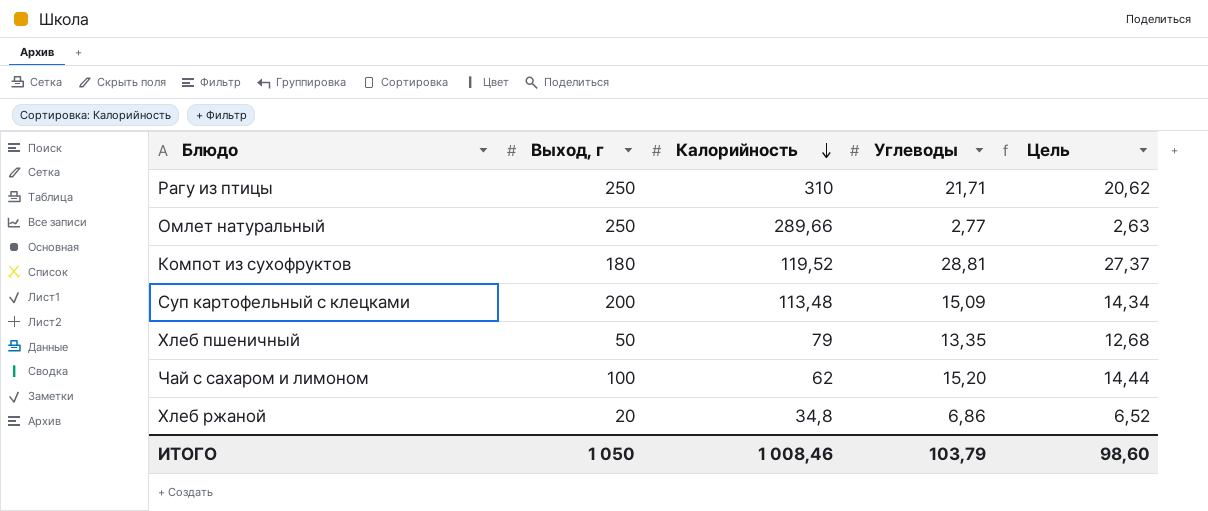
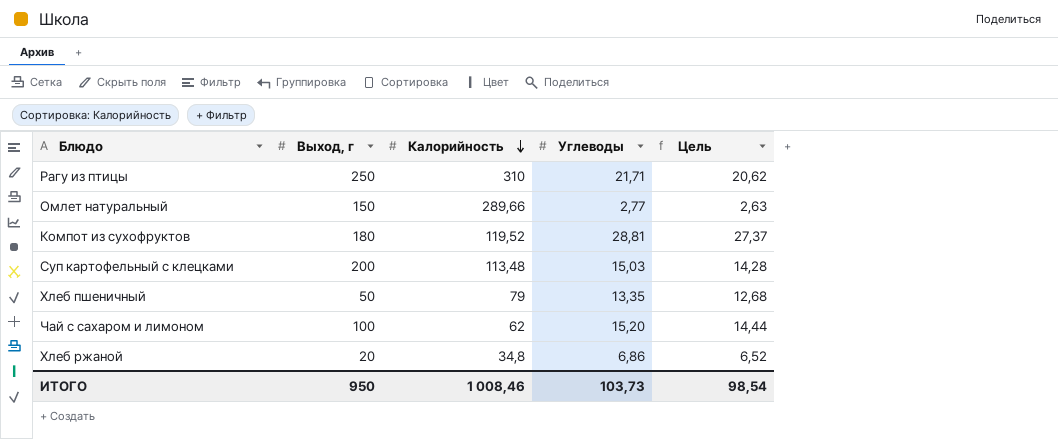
Омлет натуральный | Выход, г: 250 -> 150
Суп картофельный с клецками | Углеводы: 15,09 -> 15,03
Суп картофельный с клецками | Цель: 14,34 -> 14,28
ИТОГО | Выход, г: 1 050 -> 950
ИТОГО | Углеводы: 103,79 -> 103,73
ИТОГО | Цель: 98,60 -> 98,54

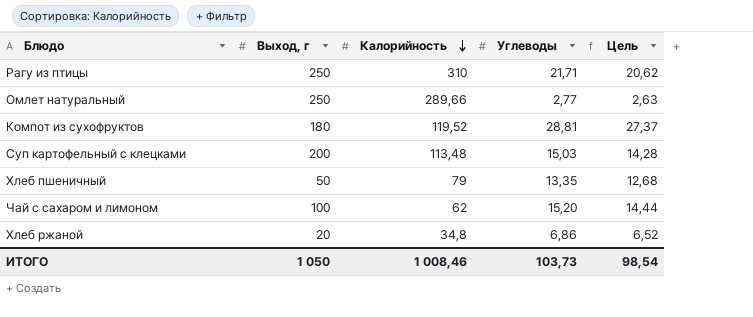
Омлет натуральный | Выход, г: 150 -> 250
ИТОГО | Выход, г: 950 -> 1 050

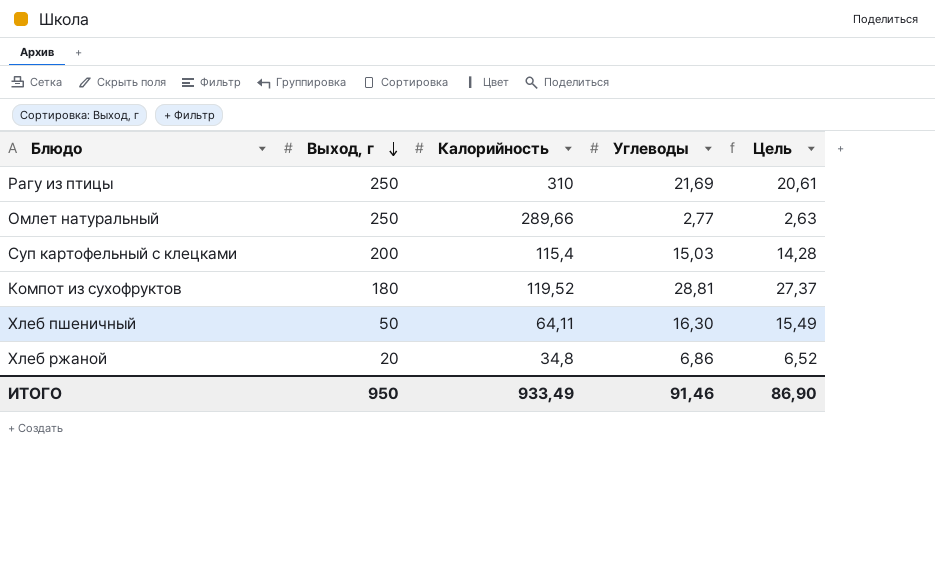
row order: Калорийность descending -> Выход, г descending
row Чай с сахаром и лимоном: 100 | 62 | 15,20 | 14,44 -> none
Рагу из птицы | Углеводы: 21,71 -> 21,69
Рагу из птицы | Цель: 20,62 -> 20,61
Суп картофельный с клецками | Калорийность: 113,48 -> 115,4
Хлеб пшеничный | Калорийность: 79 -> 64,11
Хлеб пшеничный | Углеводы: 13,35 -> 16,30
Хлеб пшеничный | Цель: 12,68 -> 15,49
ИТОГО | Выход, г: 1 050 -> 950
ИТОГО | Калорийность: 1 008,46 -> 933,49
ИТОГО | Углеводы: 103,73 -> 91,46
ИТОГО | Цель: 98,54 -> 86,90

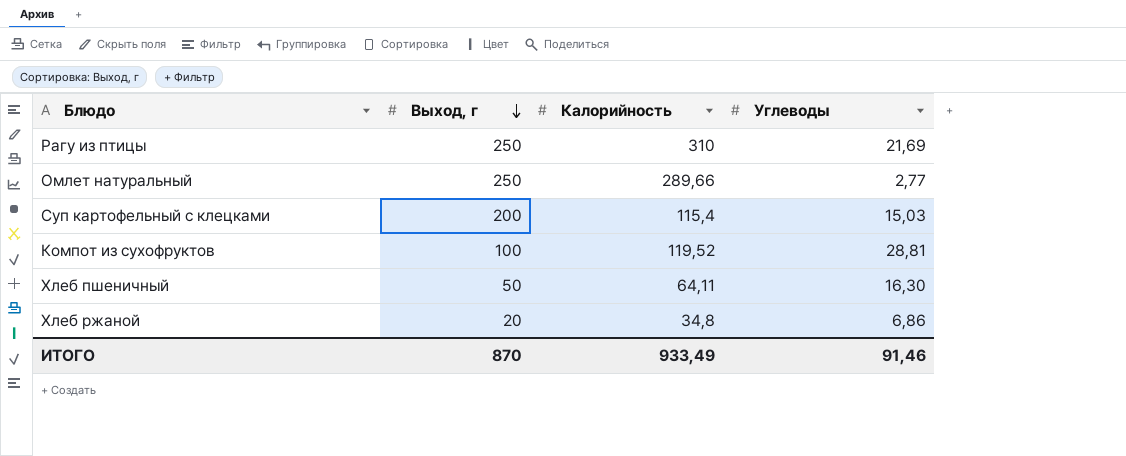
column Цель | formula: [Углеводы] * 0,95 -> none
Компот из сухофруктов | Выход, г: 180 -> 100
ИТОГО | Выход, г: 950 -> 870

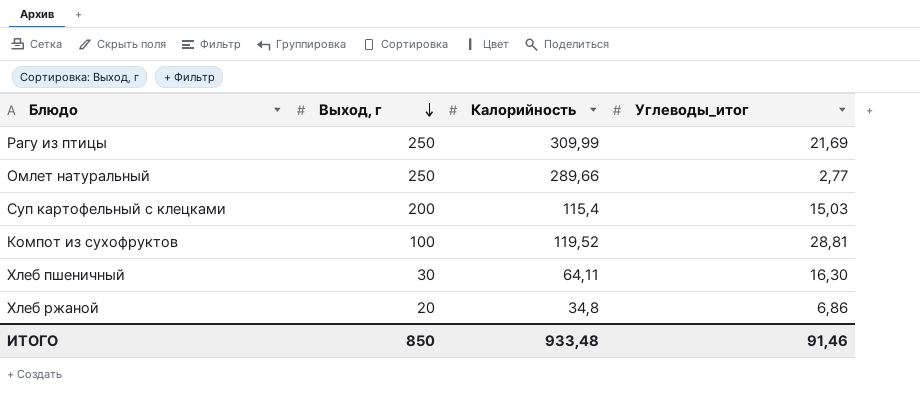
column name: Углеводы -> Углеводы_итог
Рагу из птицы | Калорийность: 310 -> 309,99
Хлеб пшеничный | Выход, г: 50 -> 30
ИТОГО | Выход, г: 870 -> 850
ИТОГО | Калорийность: 933,49 -> 933,48

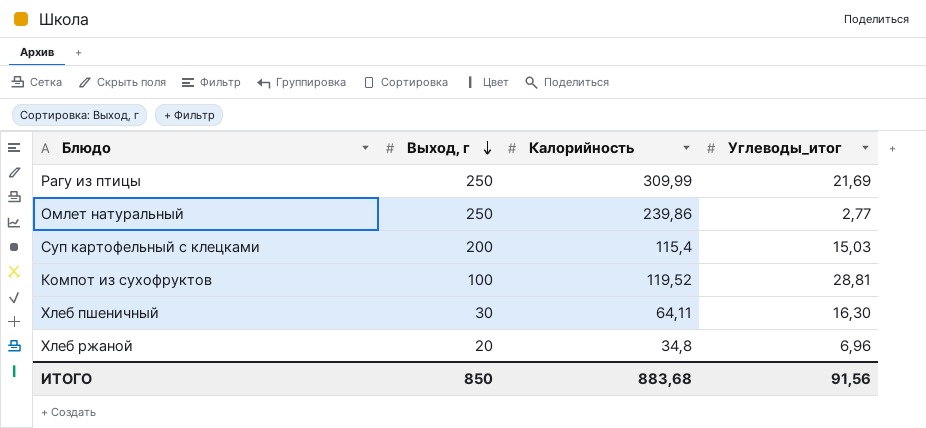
Омлет натуральный | Калорийность: 289,66 -> 239,86
Хлеб ржаной | Углеводы_итог: 6,86 -> 6,96
ИТОГО | Калорийность: 933,48 -> 883,68
ИТОГО | Углеводы_итог: 91,46 -> 91,56

